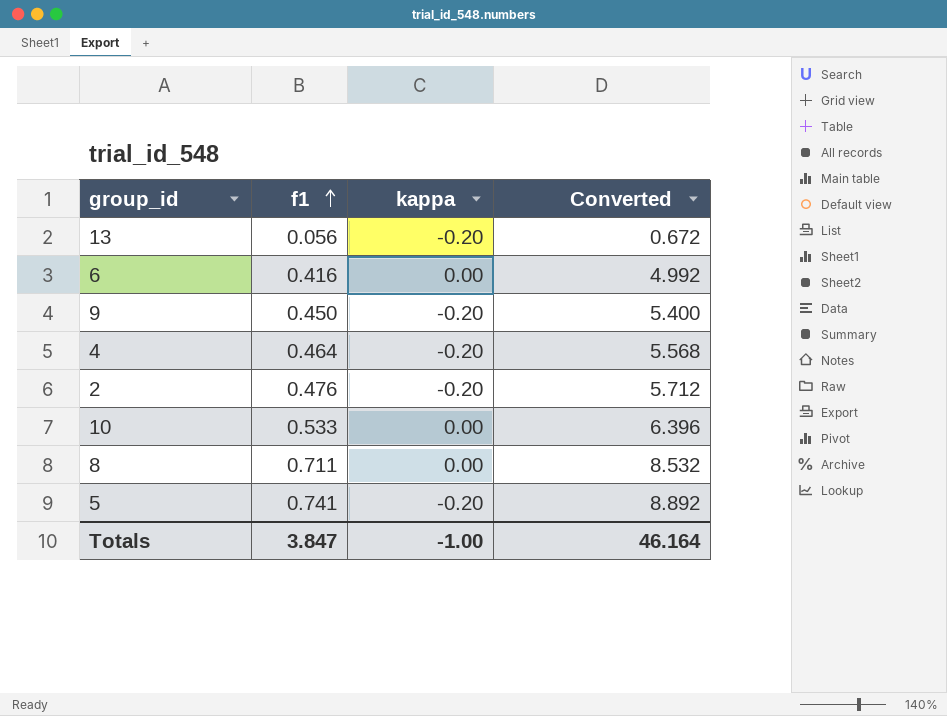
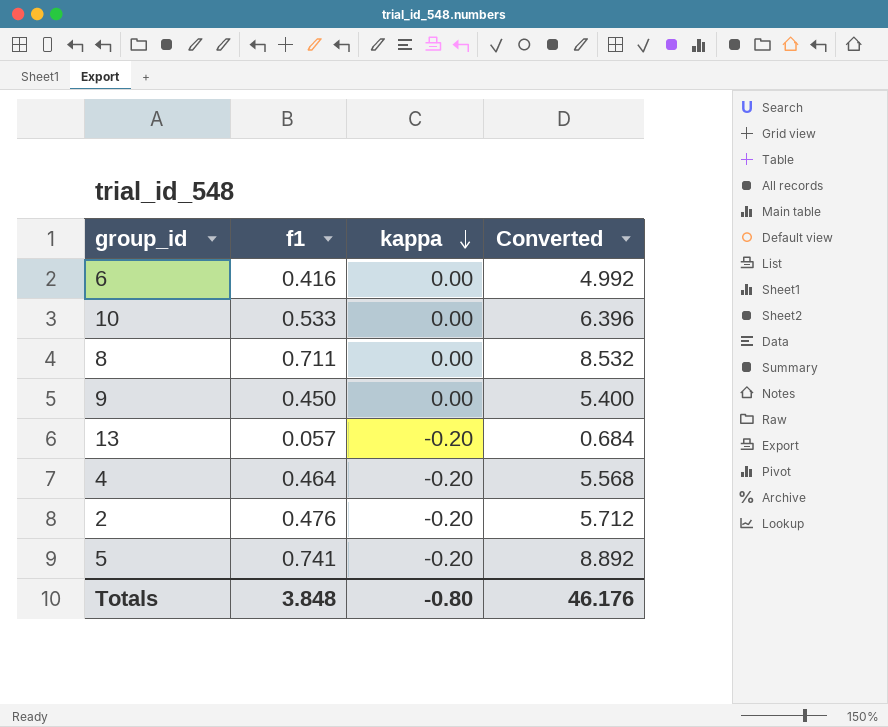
row order: f1 ascending -> kappa descending
9 | kappa: -0.20 -> 0.00
13 | f1: 0.056 -> 0.057
13 | Converted: 0.672 -> 0.684
Totals | f1: 3.847 -> 3.848
Totals | kappa: -1.00 -> -0.80
Totals | Converted: 46.164 -> 46.176

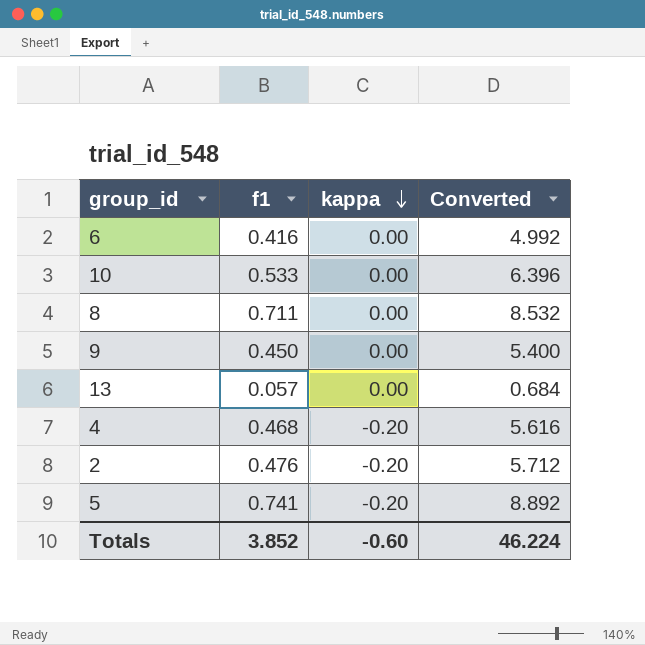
13 | kappa: -0.20 -> 0.00
4 | f1: 0.464 -> 0.468
4 | Converted: 5.568 -> 5.616
Totals | f1: 3.848 -> 3.852
Totals | kappa: -0.80 -> -0.60
Totals | Converted: 46.176 -> 46.224

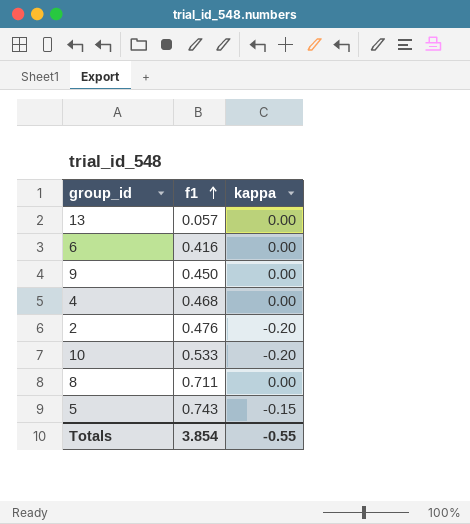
row order: kappa descending -> f1 ascending
column Converted | formula: [f1] * 12 -> none
4 | kappa: -0.20 -> 0.00
10 | kappa: 0.00 -> -0.20
5 | f1: 0.741 -> 0.743
5 | kappa: -0.20 -> -0.15
Totals | f1: 3.852 -> 3.854
Totals | kappa: -0.60 -> -0.55

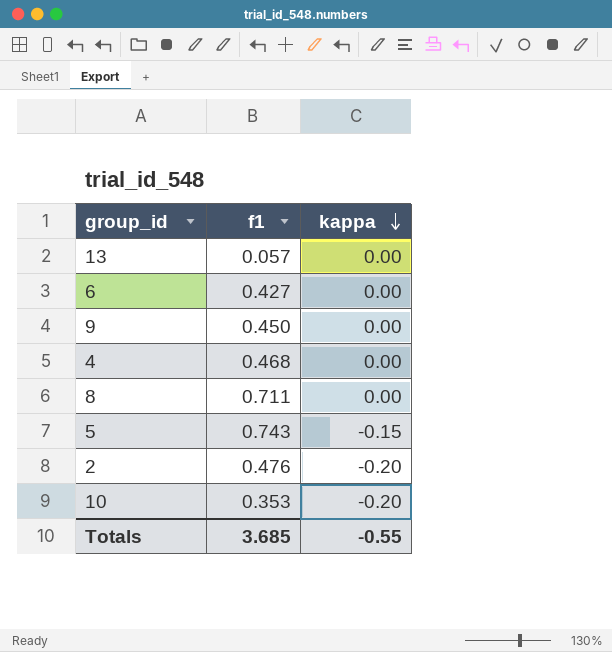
row order: f1 ascending -> kappa descending
6 | f1: 0.416 -> 0.427
10 | f1: 0.533 -> 0.353
Totals | f1: 3.854 -> 3.685

